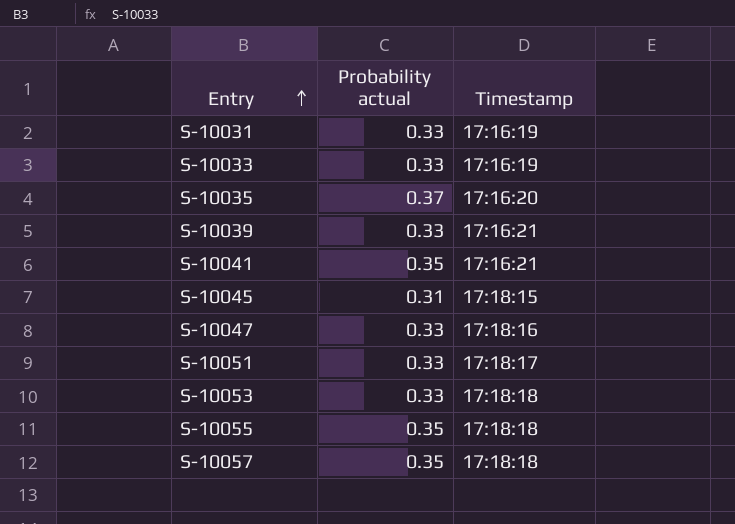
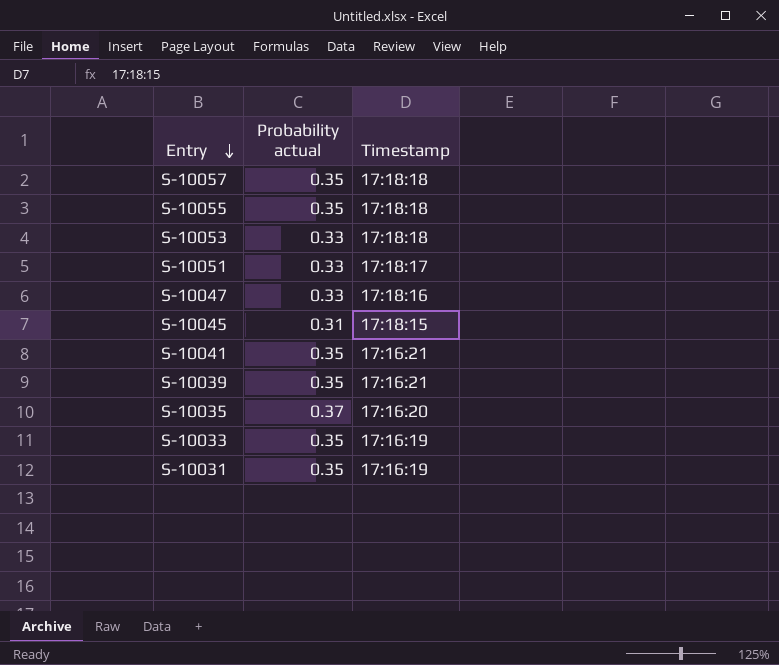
row order: Entry ascending -> Entry descending
S-10039 | Probability actual: 0.33 -> 0.35
S-10033 | Probability actual: 0.33 -> 0.35
S-10031 | Probability actual: 0.33 -> 0.35

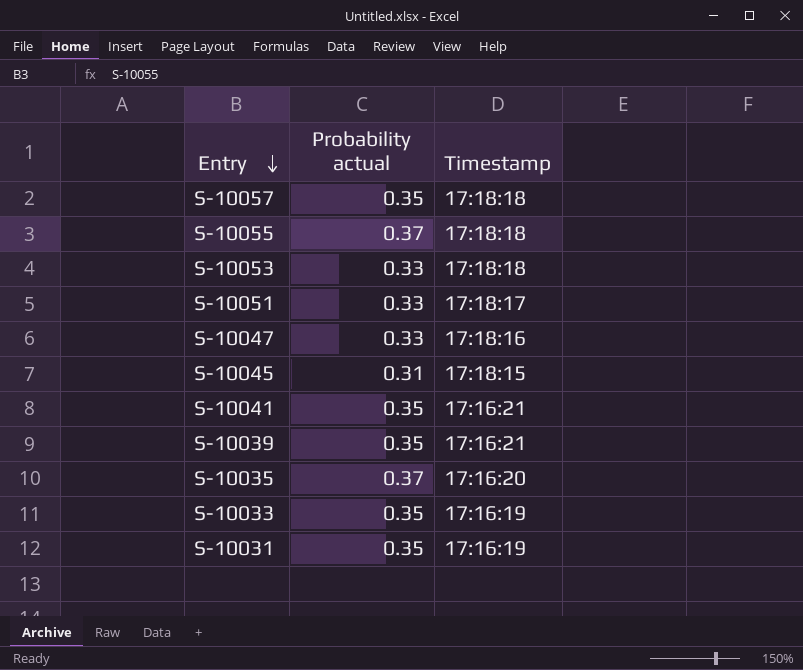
S-10055 | Probability actual: 0.35 -> 0.37

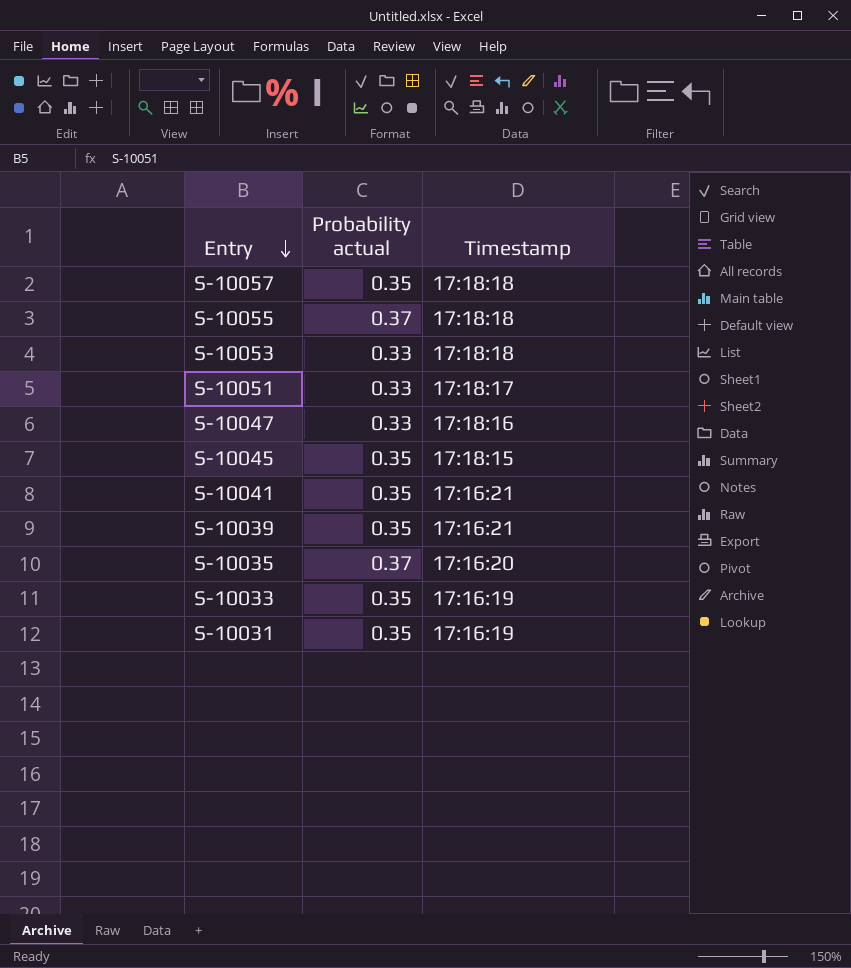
S-10045 | Probability actual: 0.31 -> 0.35

